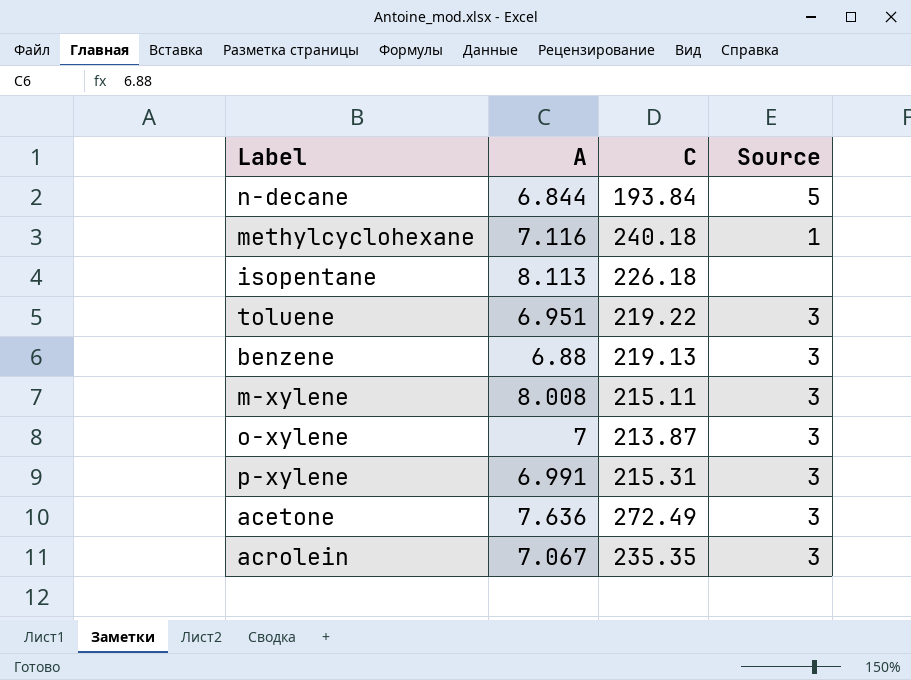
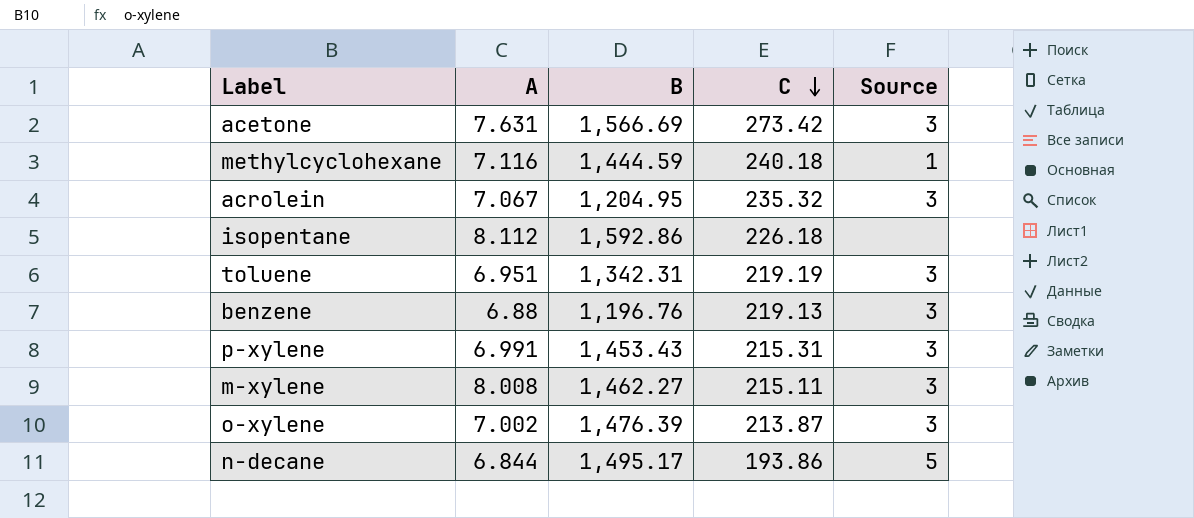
row order: none -> C descending
column B | position: none -> 3
acetone | A: 7.636 -> 7.631
acetone | C: 272.49 -> 273.42
acrolein | C: 235.35 -> 235.32
isopentane | A: 8.113 -> 8.112
toluene | C: 219.22 -> 219.19
o-xylene | A: 7 -> 7.002
n-decane | C: 193.84 -> 193.86

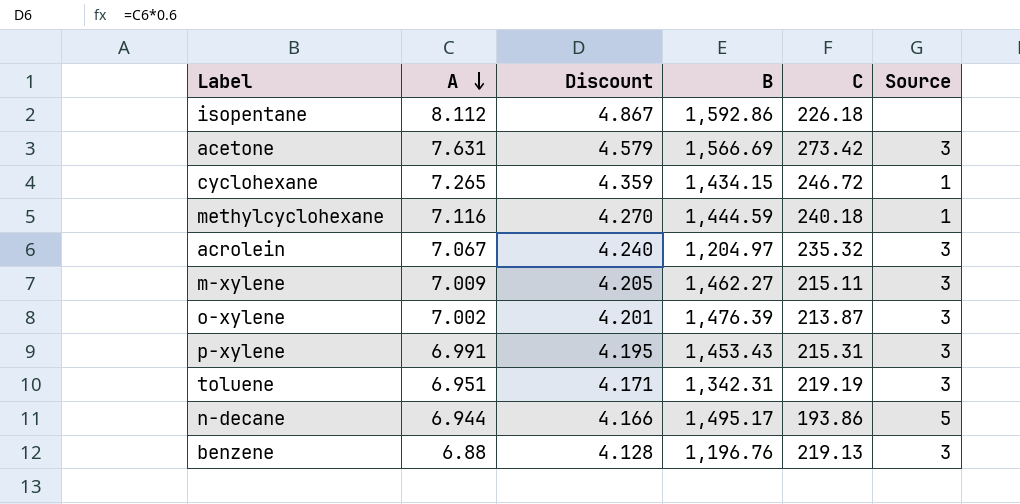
row order: C descending -> A descending
column Discount | formula: none -> [A] * 0.6
row cyclohexane: none -> 7.265 | 4.359 | 1,434.15 | 246.72 | 1
acrolein | B: 1,204.95 -> 1,204.97
m-xylene | A: 8.008 -> 7.009
n-decane | A: 6.844 -> 6.944

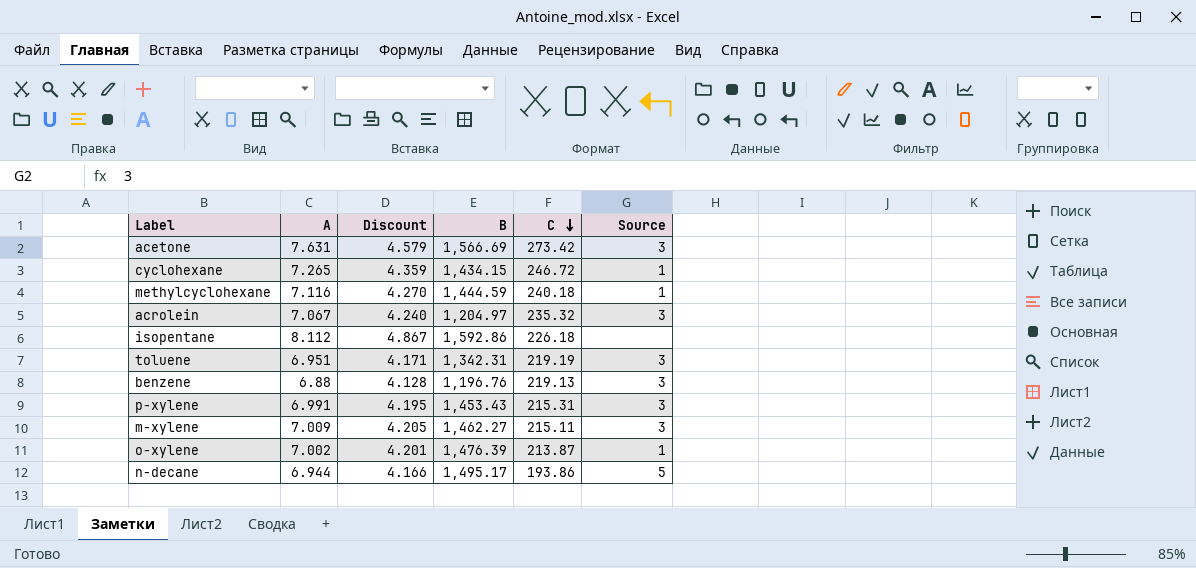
row order: A descending -> C descending
o-xylene | Source: 3 -> 1

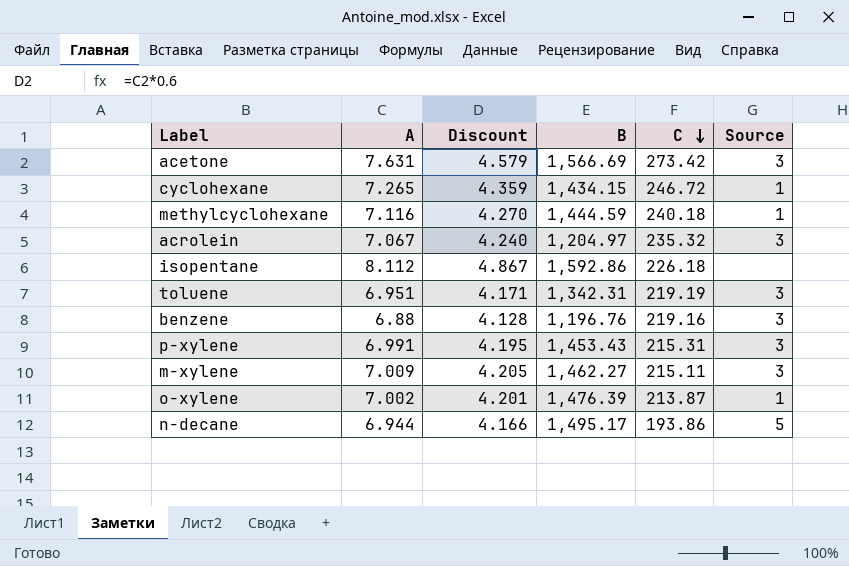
benzene | C: 219.13 -> 219.16

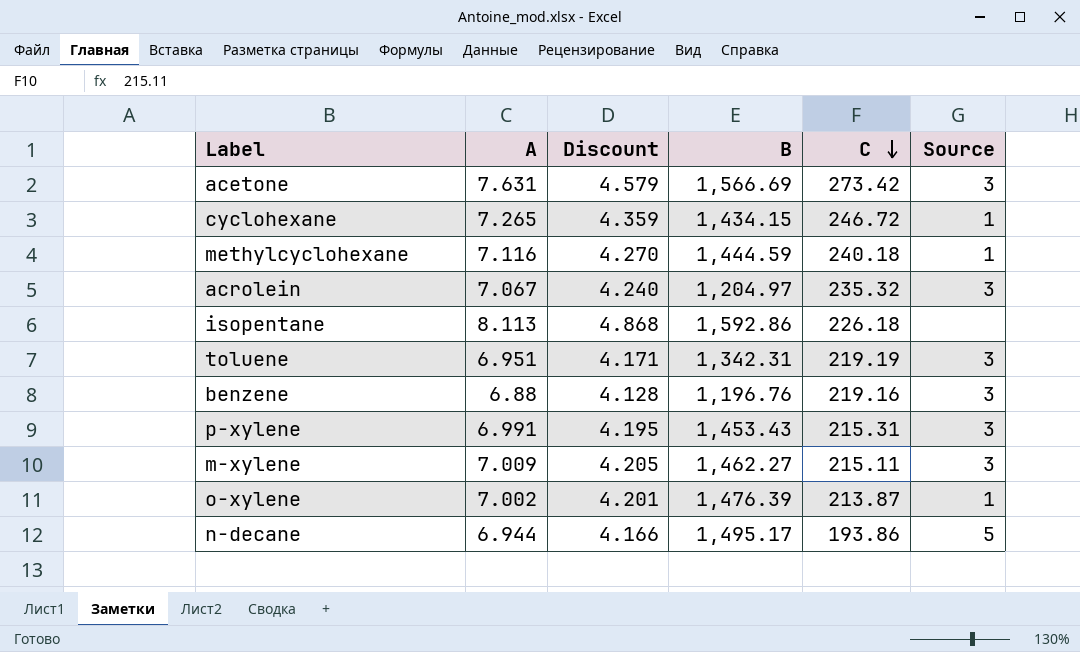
isopentane | A: 8.112 -> 8.113
isopentane | Discount: 4.867 -> 4.868

